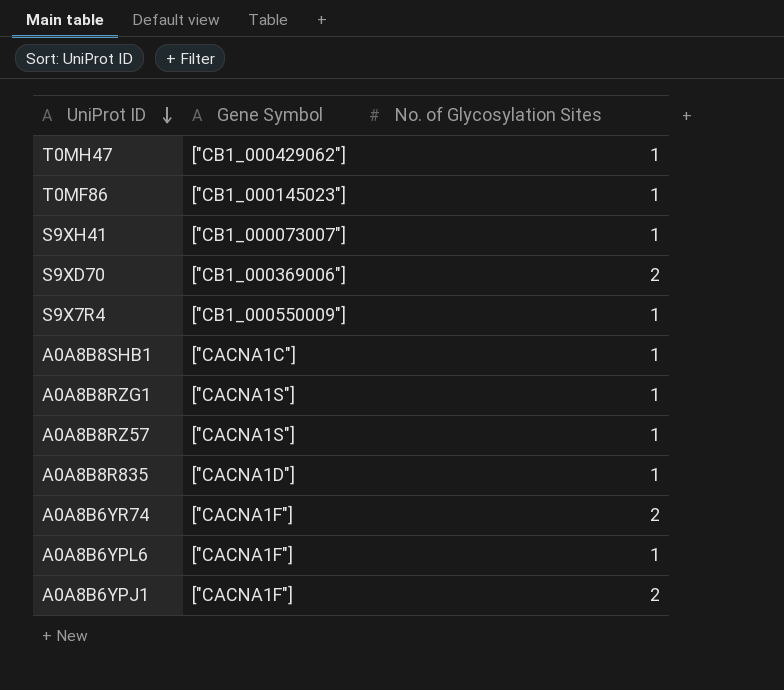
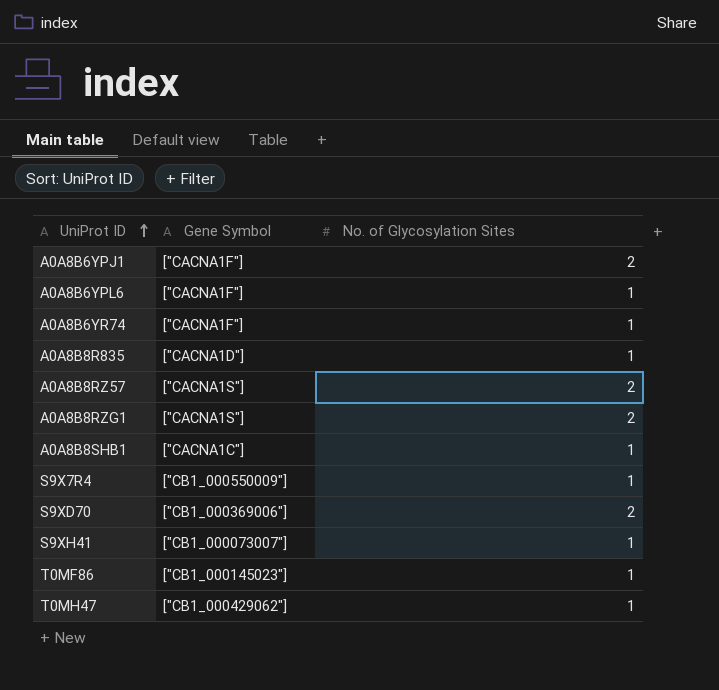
row order: UniProt ID descending -> UniProt ID ascending
A0A8B6YR74 | No. of Glycosylation Sites: 2 -> 1
A0A8B8RZ57 | No. of Glycosylation Sites: 1 -> 2
A0A8B8RZG1 | No. of Glycosylation Sites: 1 -> 2

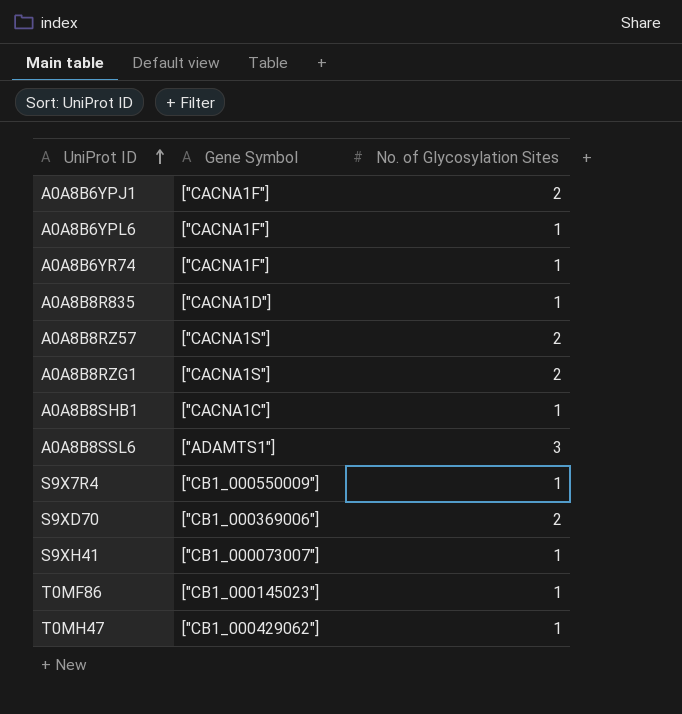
row A0A8B8SSL6: none -> ["ADAMTS1"] | 3

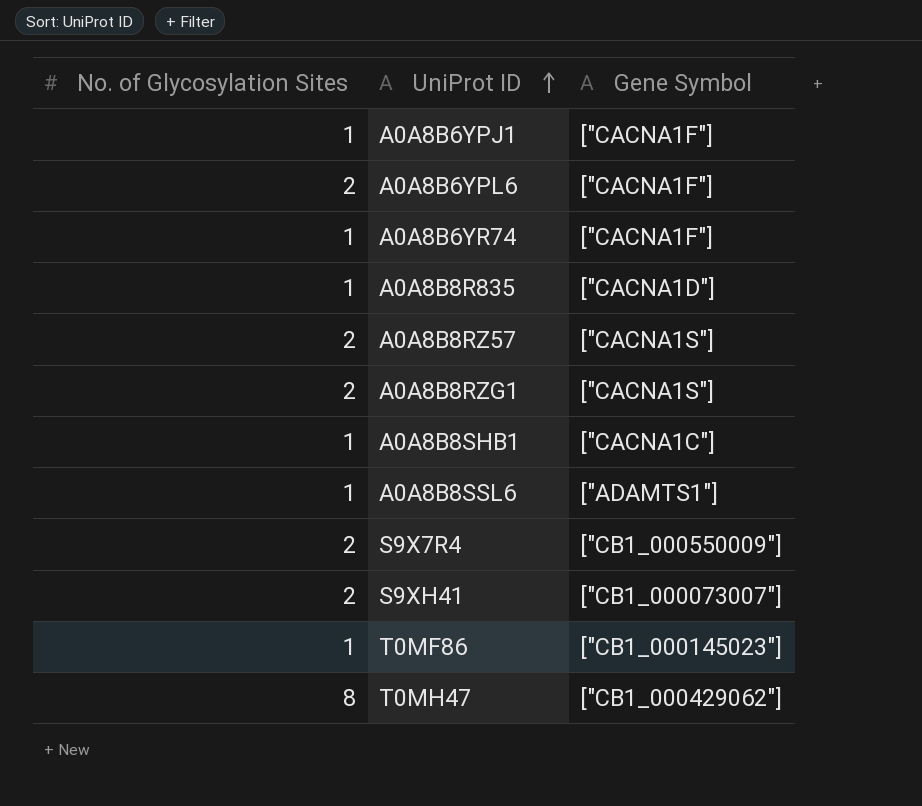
column No. of Glycosylation Sites | position: 3 -> 1
row S9XD70: ["CB1_000369006"] | 2 -> none
A0A8B6YPJ1 | No. of Glycosylation Sites: 2 -> 1
A0A8B6YPL6 | No. of Glycosylation Sites: 1 -> 2
A0A8B8SSL6 | No. of Glycosylation Sites: 3 -> 1
S9X7R4 | No. of Glycosylation Sites: 1 -> 2
S9XH41 | No. of Glycosylation Sites: 1 -> 2
T0MH47 | No. of Glycosylation Sites: 1 -> 8

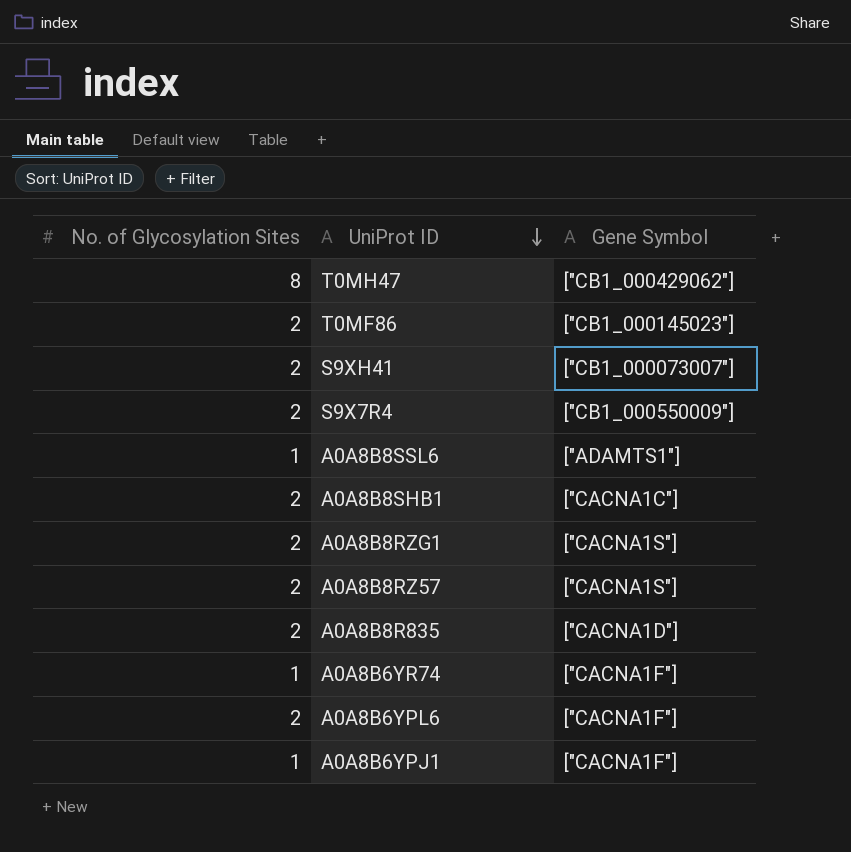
row order: UniProt ID ascending -> UniProt ID descending
T0MF86 | No. of Glycosylation Sites: 1 -> 2
A0A8B8SHB1 | No. of Glycosylation Sites: 1 -> 2
A0A8B8R835 | No. of Glycosylation Sites: 1 -> 2

